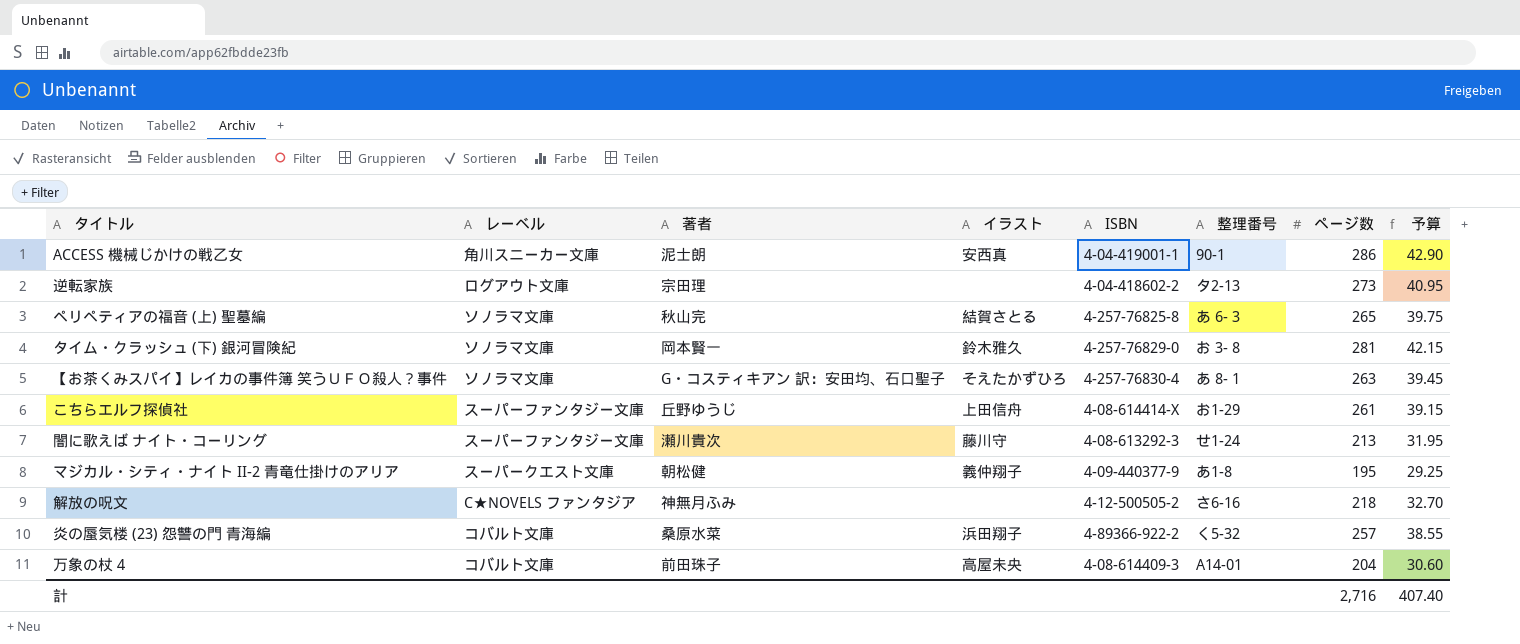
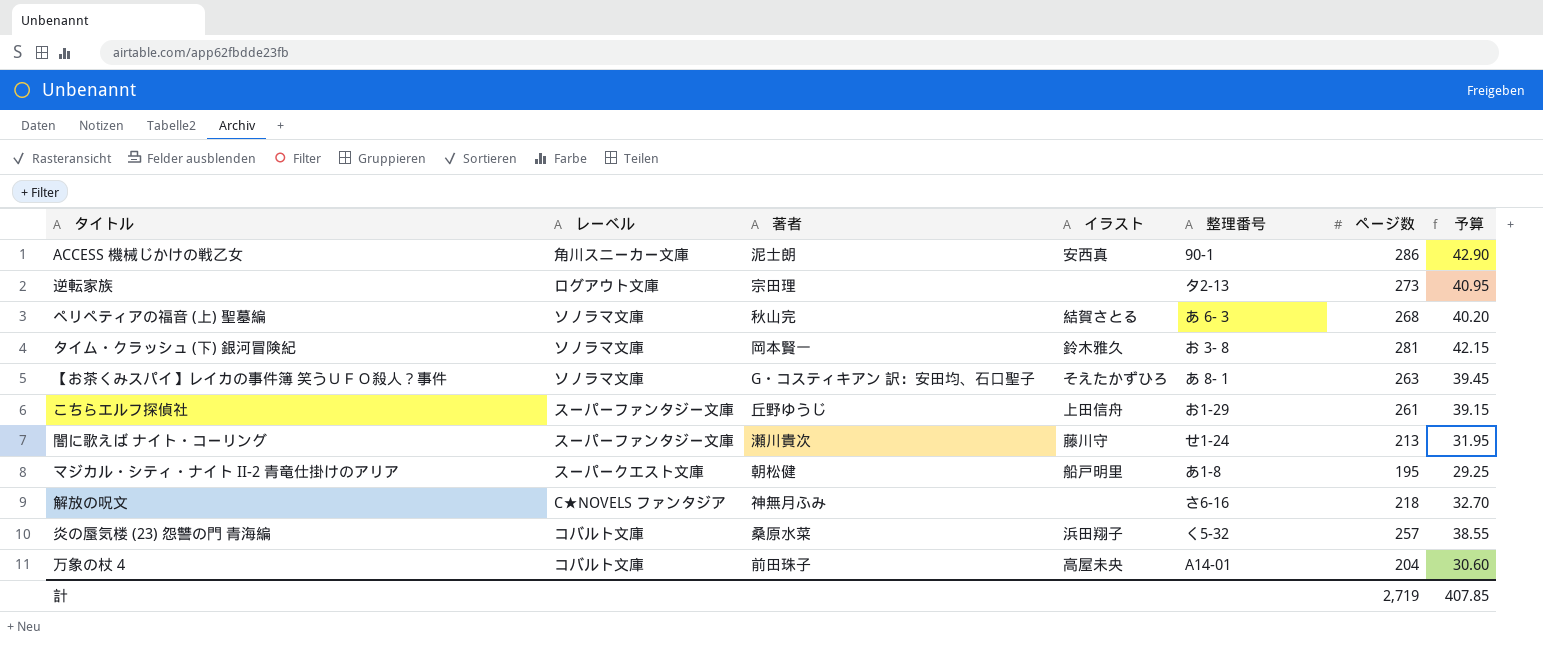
column ISBN | position: 5 -> none
ペリペティアの福音 (上) 聖墓編 | ページ数: 265 -> 268
ペリペティアの福音 (上) 聖墓編 | 予算: 39.75 -> 40.20
マジカル・シティ・ナイト II-2 青竜仕掛けのアリア | イラスト: 義仲翔子 -> 船戸明里
計 | ページ数: 2,716 -> 2,719
計 | 予算: 407.40 -> 407.85

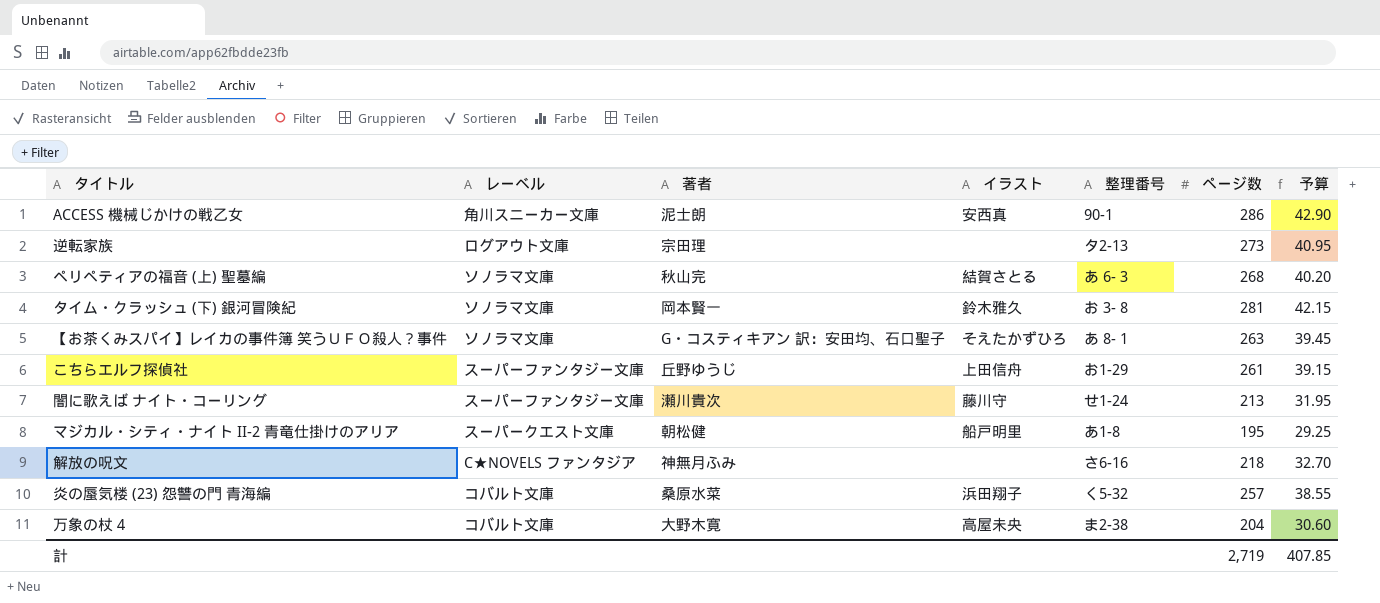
万象の杖 4 | 著者: 前田珠子 -> 大野木寛
万象の杖 4 | 整理番号: A14-01 -> ま2-38

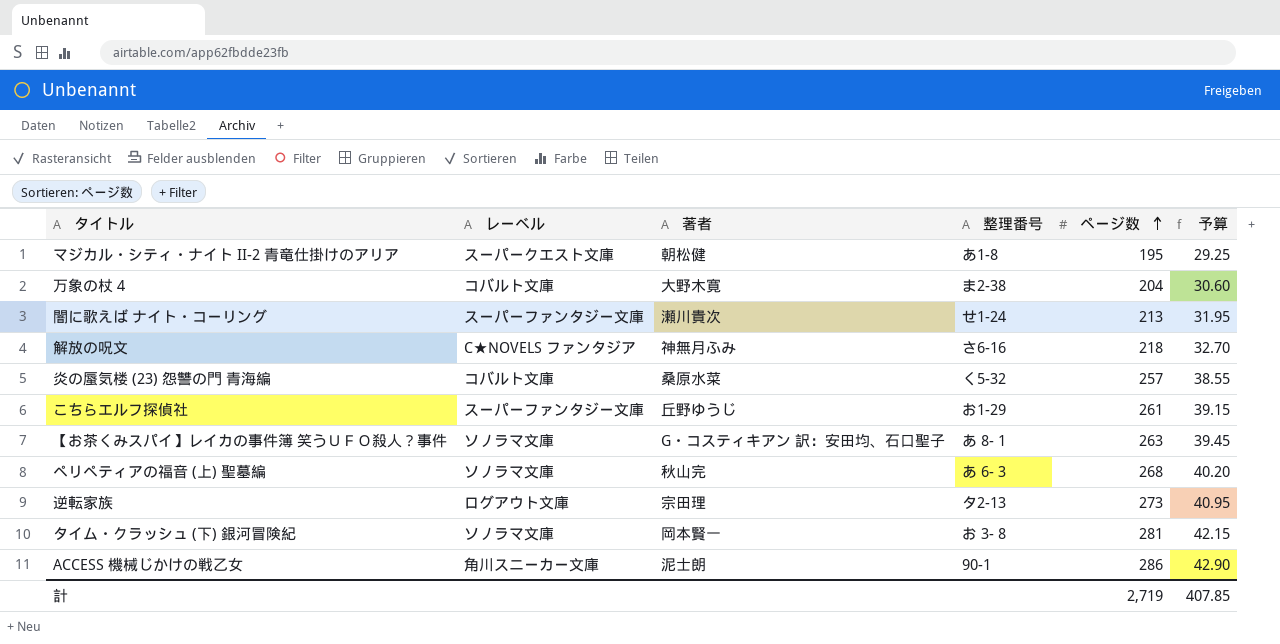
row order: none -> ページ数 ascending
column イラスト | position: 4 -> none

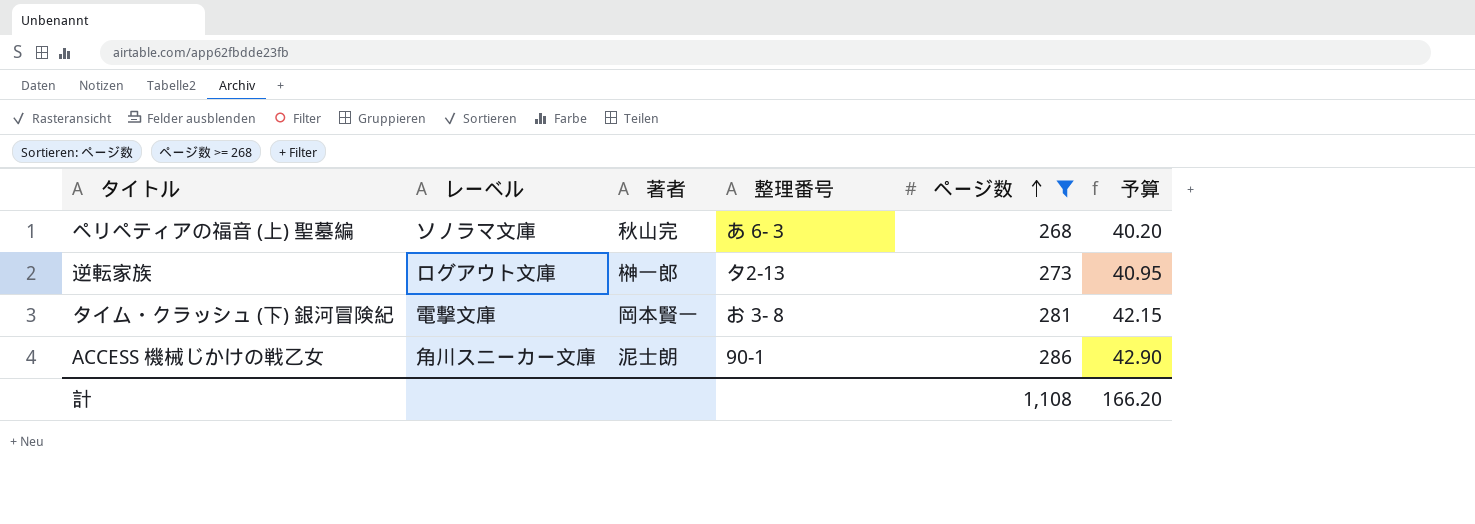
filter: none -> ページ数 >= 268
逆転家族 | 著者: 宗田理 -> 榊一郎
タイム・クラッシュ (下) 銀河冒険紀 | レーベル: ソノラマ文庫 -> 電撃文庫
計 | ページ数: 2,719 -> 1,108
計 | 予算: 407.85 -> 166.20

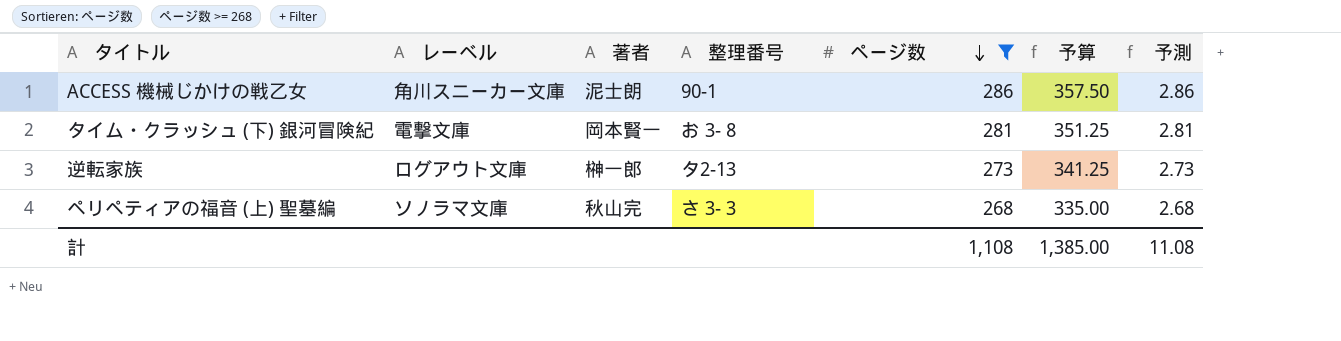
row order: ページ数 ascending -> ページ数 descending
column 予算 | formula: [ページ数] * 0.15 -> [ページ数] * 1.25
column 予測 | formula: none -> [ページ数] * 0.01
ペリペティアの福音 (上) 聖墓編 | 整理番号: あ 6- 3 -> さ 3- 3
計 | 予算: 166.20 -> 1,385.00

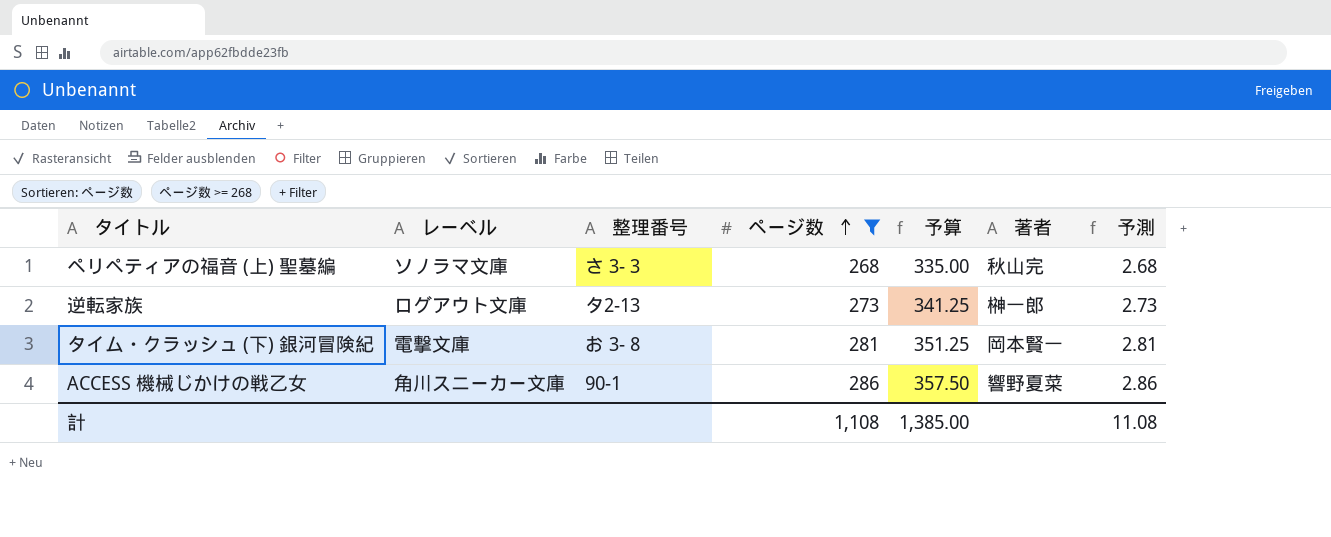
row order: ページ数 descending -> ページ数 ascending
column 著者 | position: 3 -> 6
ACCESS 機械じかけの戦乙女 | 著者: 泥士朗 -> 響野夏菜

